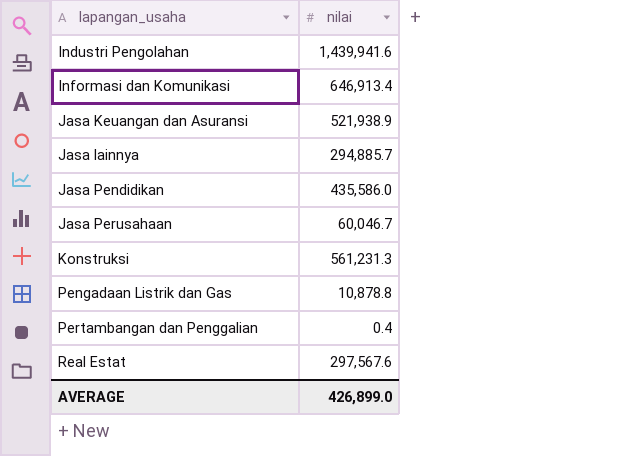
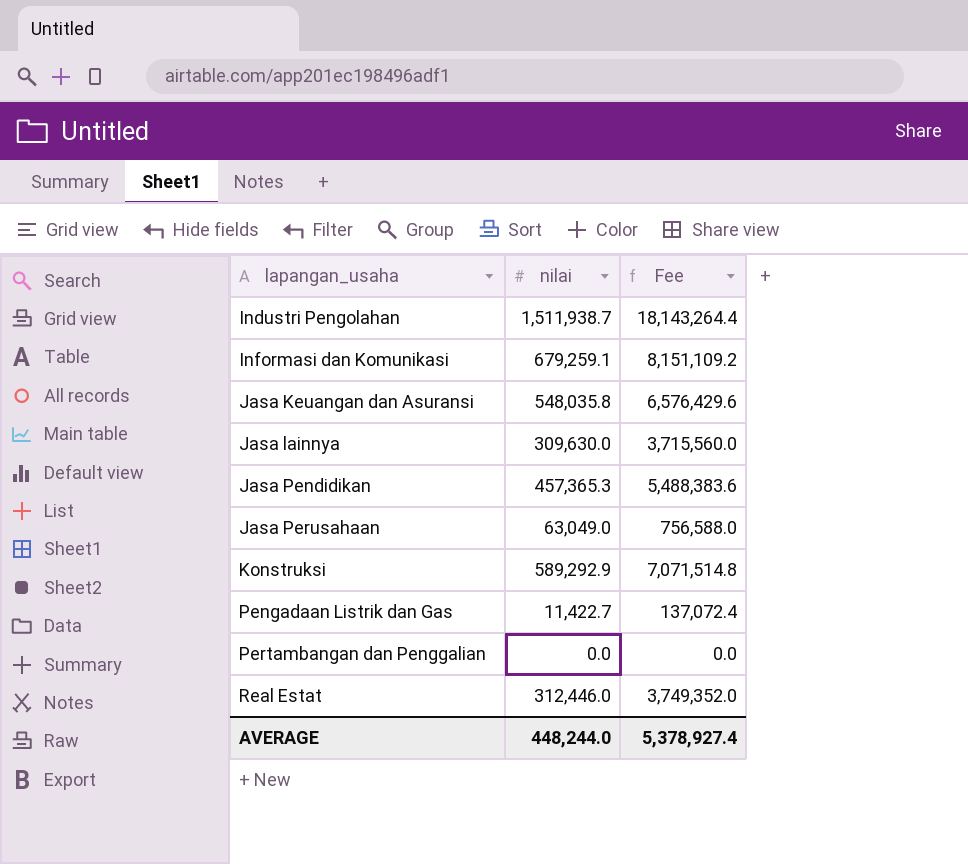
column Fee | formula: none -> [nilai] * 12
Industri Pengolahan | nilai: 1,439,941.6 -> 1,511,938.7
Informasi dan Komunikasi | nilai: 646,913.4 -> 679,259.1
Jasa Keuangan dan Asuransi | nilai: 521,938.9 -> 548,035.8
Jasa lainnya | nilai: 294,885.7 -> 309,630.0
Jasa Pendidikan | nilai: 435,586.0 -> 457,365.3
Jasa Perusahaan | nilai: 60,046.7 -> 63,049.0
Konstruksi | nilai: 561,231.3 -> 589,292.9
Pengadaan Listrik dan Gas | nilai: 10,878.8 -> 11,422.7
Pertambangan dan Penggalian | nilai: 0.4 -> 0.0
Real Estat | nilai: 297,567.6 -> 312,446.0
AVERAGE | nilai: 426,899.0 -> 448,244.0

